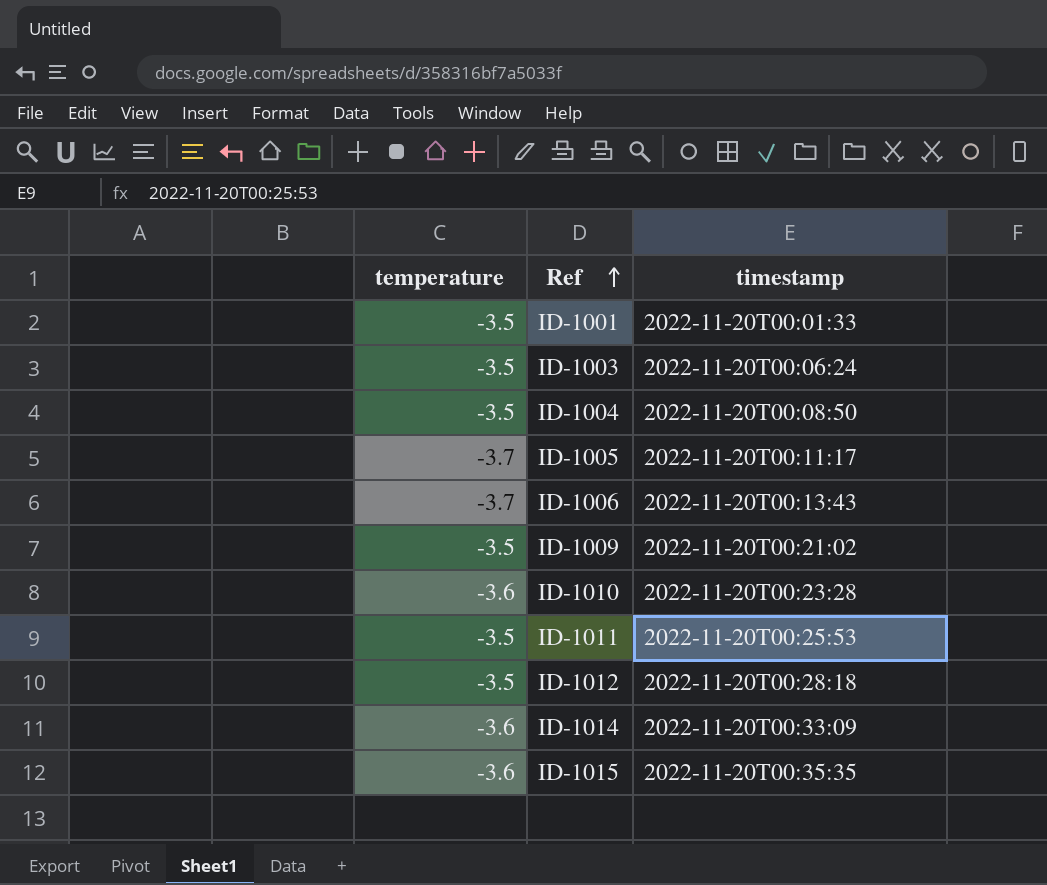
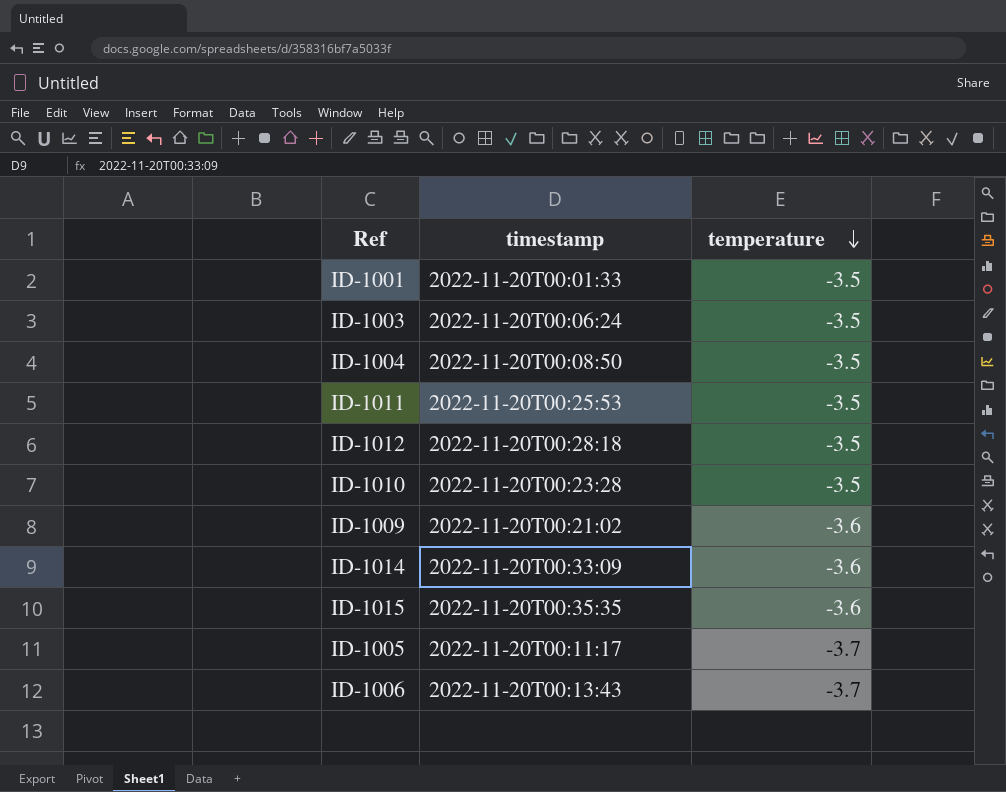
row order: Ref ascending -> temperature descending
column temperature | position: 1 -> 3
ID-1010 | temperature: -3.6 -> -3.5
ID-1009 | temperature: -3.5 -> -3.6

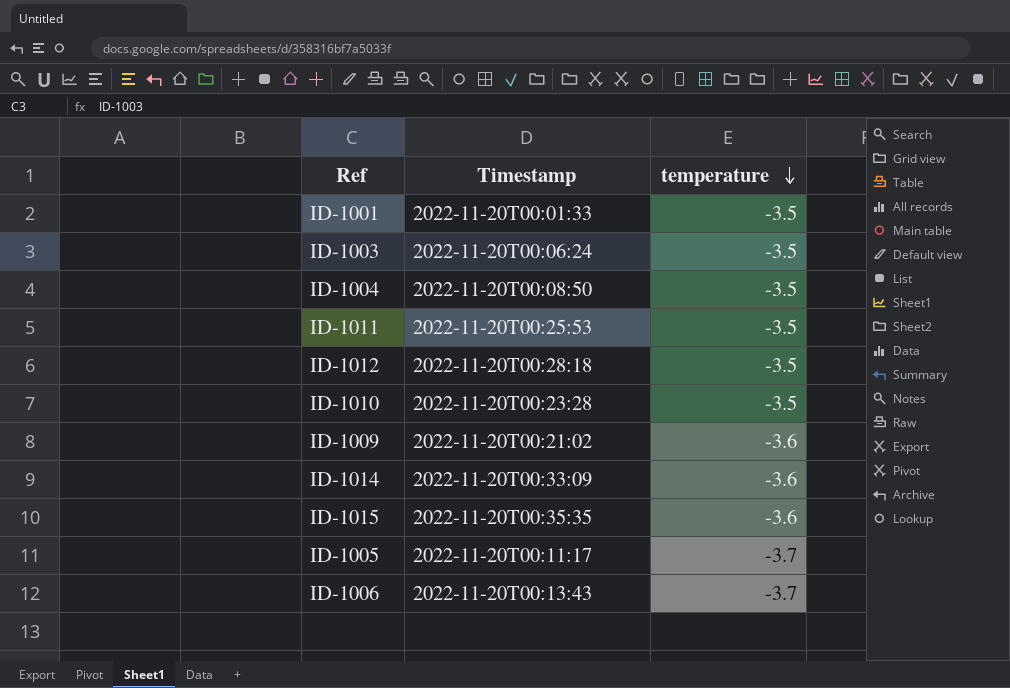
column name: timestamp -> Timestamp

